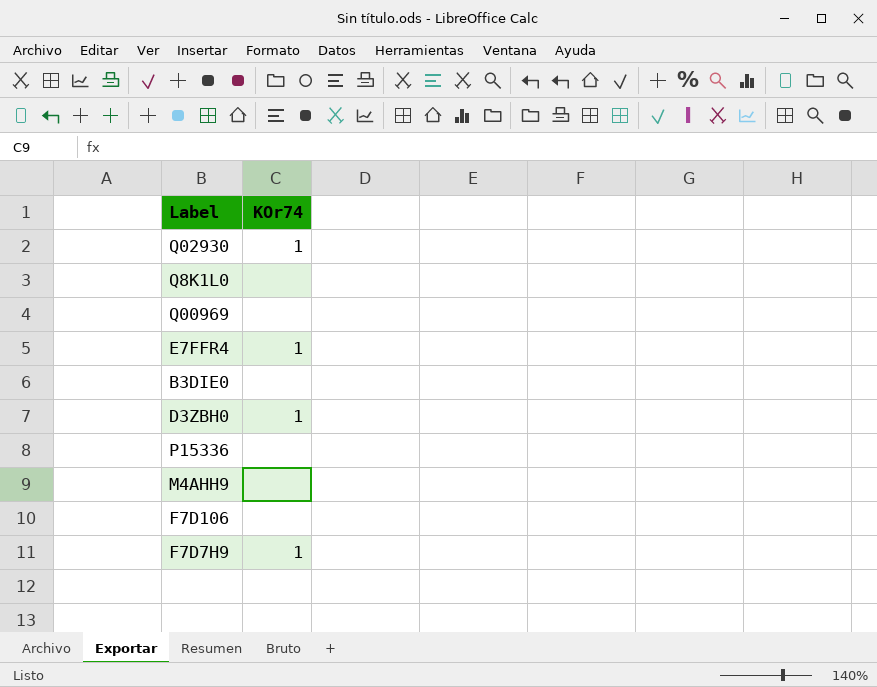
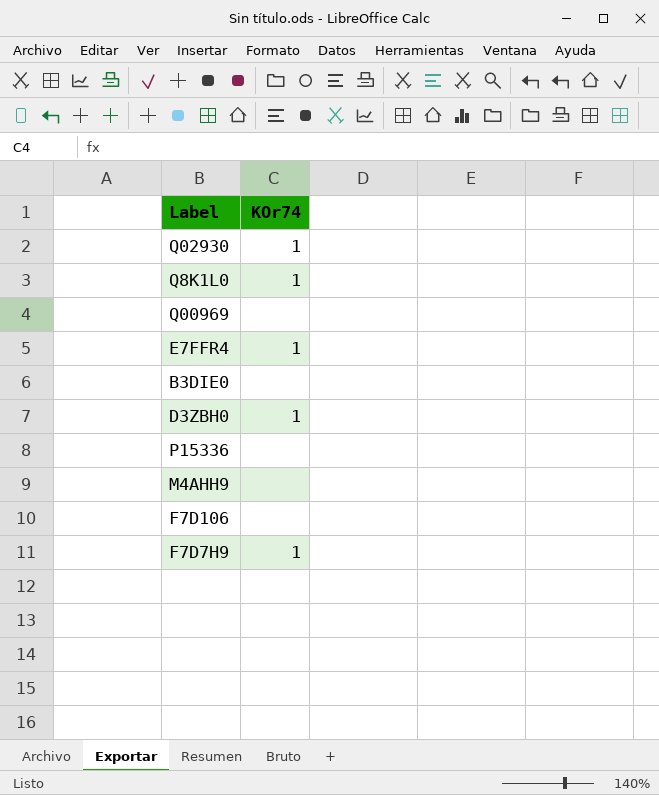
Q8K1L0 | KOr74: none -> 1

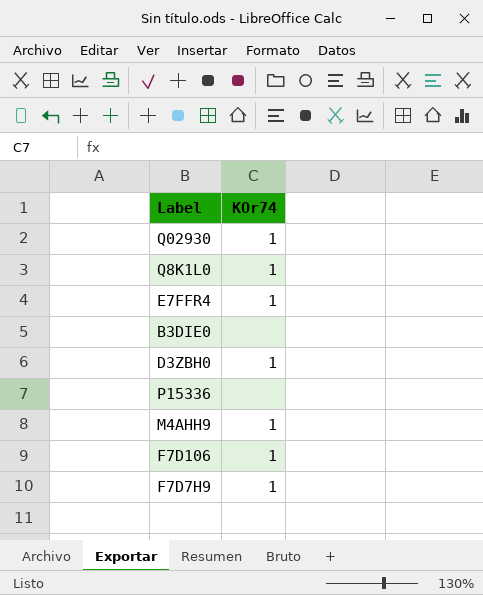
row Q00969: none -> none
M4AHH9 | KOr74: none -> 1
F7D106 | KOr74: none -> 1

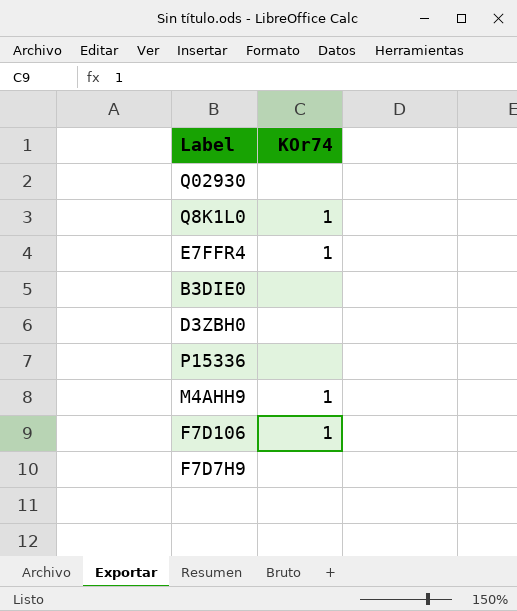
Q02930 | KOr74: 1 -> none
D3ZBH0 | KOr74: 1 -> none
F7D7H9 | KOr74: 1 -> none

